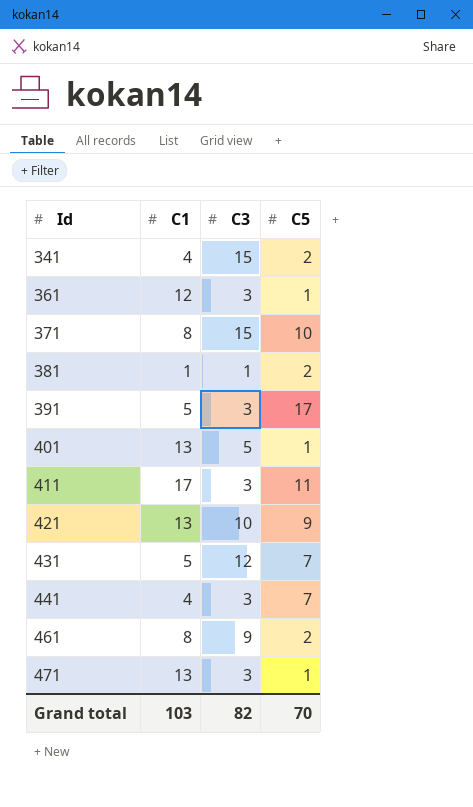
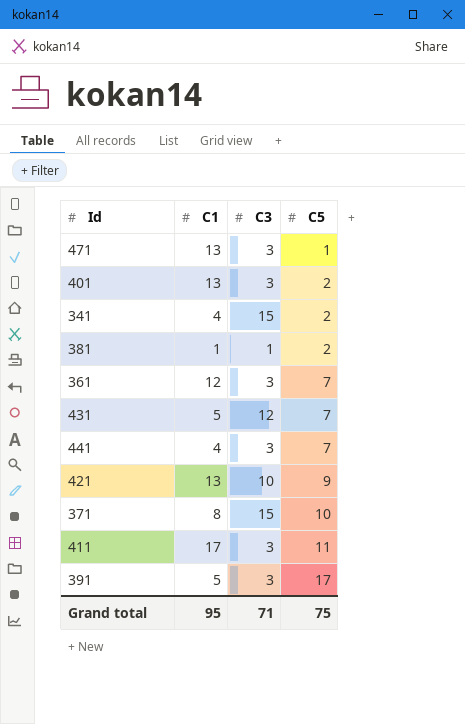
row order: Id ascending -> C5 ascending
row 461: 8 | 9 | 2 -> none
401 | C3: 5 -> 3
401 | C5: 1 -> 2
361 | C5: 1 -> 7
Grand total | C1: 103 -> 95
Grand total | C3: 82 -> 71
Grand total | C5: 70 -> 75

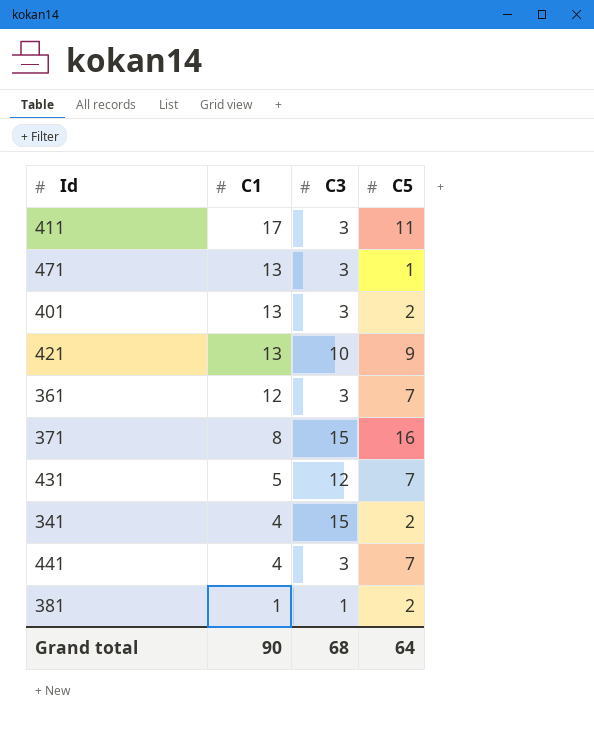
row order: C5 ascending -> C1 descending
row 391: 5 | 3 | 17 -> none
371 | C5: 10 -> 16
Grand total | C1: 95 -> 90
Grand total | C3: 71 -> 68
Grand total | C5: 75 -> 64

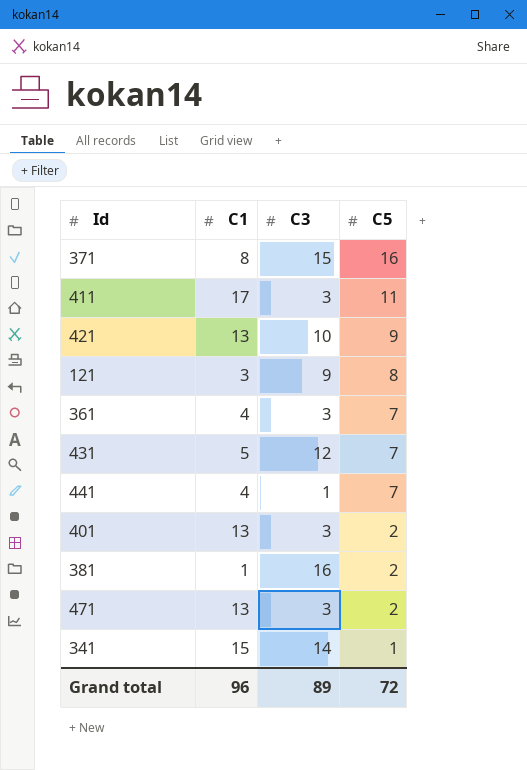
row order: C1 descending -> C5 descending
row 121: none -> 3 | 9 | 8
361 | C1: 12 -> 4
441 | C3: 3 -> 1
381 | C3: 1 -> 16
471 | C5: 1 -> 2
341 | C1: 4 -> 15
341 | C3: 15 -> 14
341 | C5: 2 -> 1
Grand total | C1: 90 -> 96
Grand total | C3: 68 -> 89
Grand total | C5: 64 -> 72

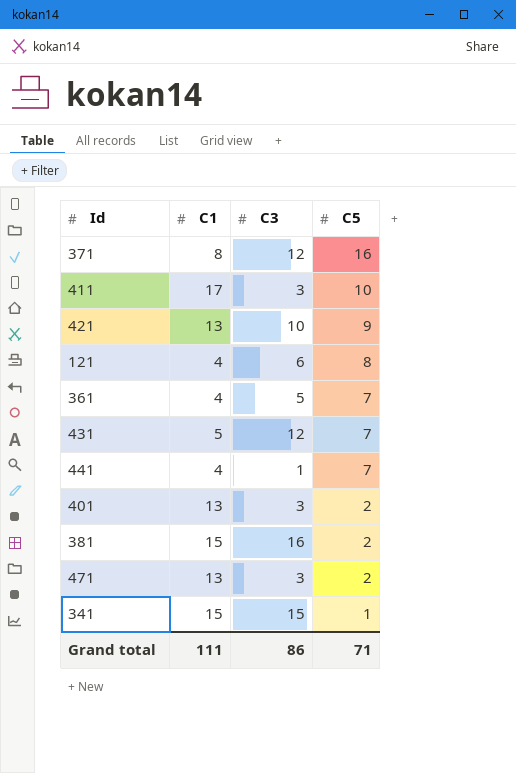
371 | C3: 15 -> 12
411 | C5: 11 -> 10
121 | C1: 3 -> 4
121 | C3: 9 -> 6
361 | C3: 3 -> 5
381 | C1: 1 -> 15
341 | C3: 14 -> 15
Grand total | C1: 96 -> 111
Grand total | C3: 89 -> 86
Grand total | C5: 72 -> 71

